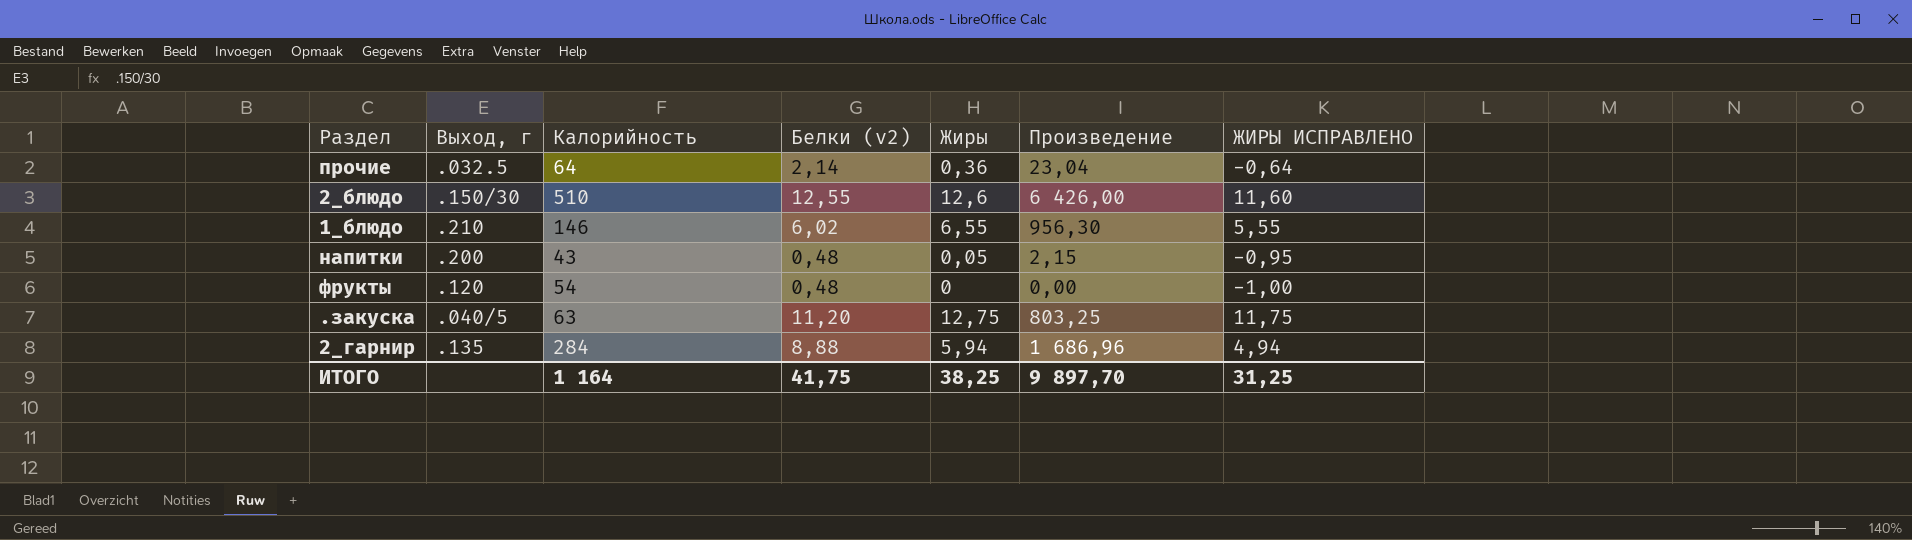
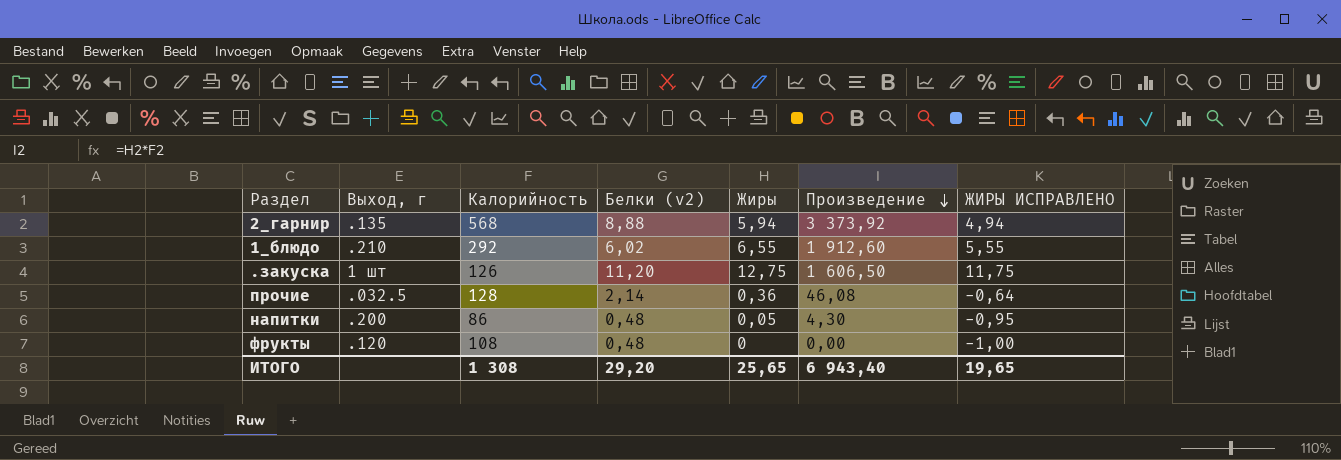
row order: none -> Произведение descending
row 2_блюдо: .150/30 | 510 | 12,55 | 12,6 | 6 426,00 | 11,60 -> none
2_гарнир | Калорийность: 284 -> 568
2_гарнир | Произведение: 1 686,96 -> 3 373,92
1_блюдо | Калорийность: 146 -> 292
1_блюдо | Произведение: 956,30 -> 1 912,60
.закуска | Выход, г: .040/5 -> 1 шт
.закуска | Калорийность: 63 -> 126
.закуска | Произведение: 803,25 -> 1 606,50
прочие | Калорийность: 64 -> 128
прочие | Произведение: 23,04 -> 46,08
напитки | Калорийность: 43 -> 86
напитки | Произведение: 2,15 -> 4,30
фрукты | Калорийность: 54 -> 108
ИТОГО | Калорийность: 1 164 -> 1 308
ИТОГО | Белки (v2): 41,75 -> 29,20
ИТОГО | Жиры: 38,25 -> 25,65
ИТОГО | Произведение: 9 897,70 -> 6 943,40
ИТОГО | ЖИРЫ ИСПРАВЛЕНО: 31,25 -> 19,65

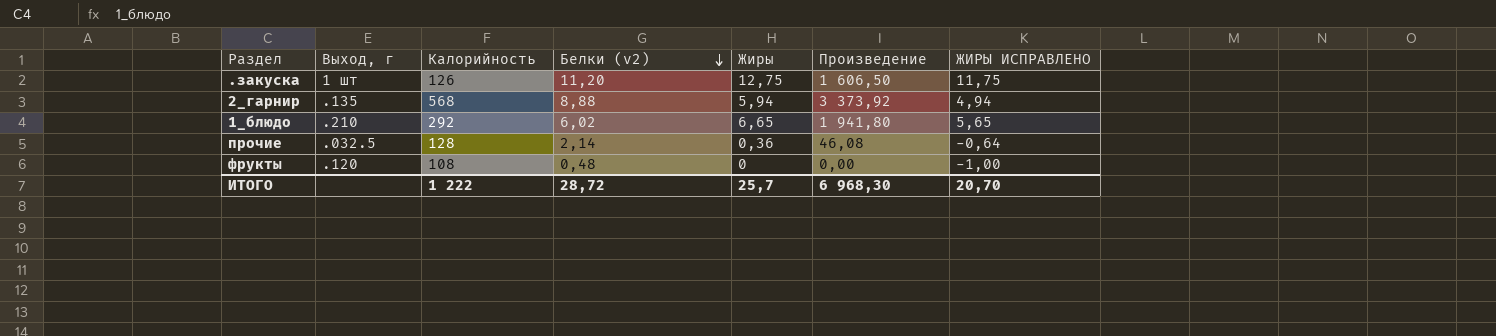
row order: Произведение descending -> Белки (v2) descending
row напитки: .200 | 86 | 0,48 | 0,05 | 4,30 | -0,95 -> none
1_блюдо | Жиры: 6,55 -> 6,65
1_блюдо | Произведение: 1 912,60 -> 1 941,80
1_блюдо | ЖИРЫ ИСПРАВЛЕНО: 5,55 -> 5,65
ИТОГО | Калорийность: 1 308 -> 1 222
ИТОГО | Белки (v2): 29,20 -> 28,72
ИТОГО | Жиры: 25,65 -> 25,7
ИТОГО | Произведение: 6 943,40 -> 6 968,30
ИТОГО | ЖИРЫ ИСПРАВЛЕНО: 19,65 -> 20,70

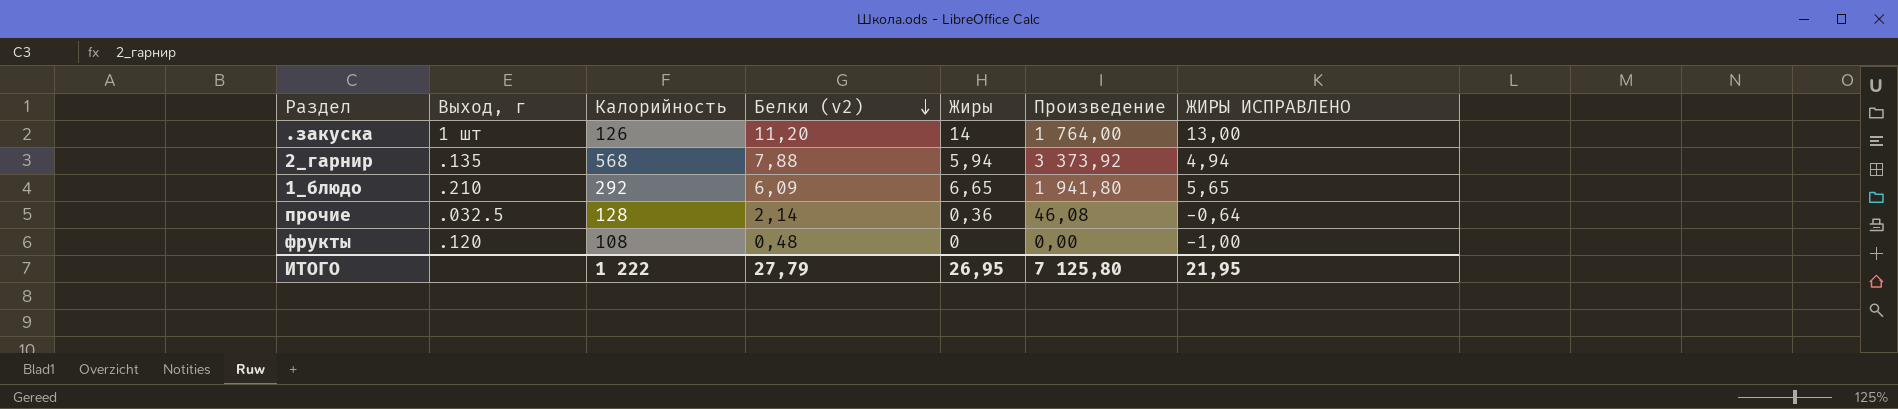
.закуска | Жиры: 12,75 -> 14
.закуска | Произведение: 1 606,50 -> 1 764,00
.закуска | ЖИРЫ ИСПРАВЛЕНО: 11,75 -> 13,00
2_гарнир | Белки (v2): 8,88 -> 7,88
1_блюдо | Белки (v2): 6,02 -> 6,09
ИТОГО | Белки (v2): 28,72 -> 27,79
ИТОГО | Жиры: 25,7 -> 26,95
ИТОГО | Произведение: 6 968,30 -> 7 125,80
ИТОГО | ЖИРЫ ИСПРАВЛЕНО: 20,70 -> 21,95

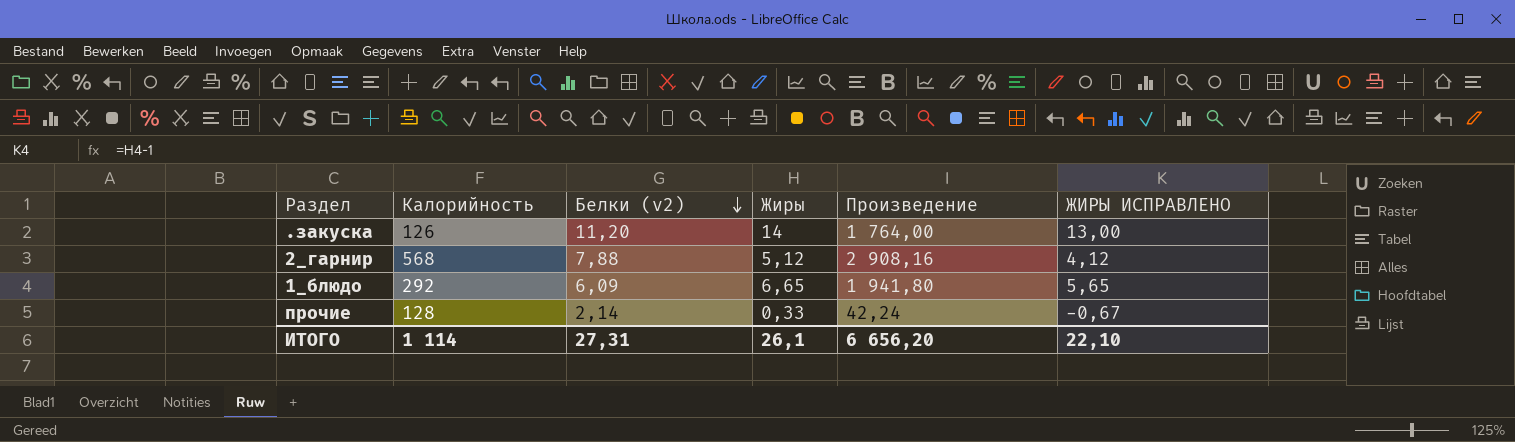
column Выход, г | position: 2 -> none
row фрукты: .120 | 108 | 0,48 | 0 | 0,00 | -1,00 -> none
2_гарнир | Жиры: 5,94 -> 5,12
2_гарнир | Произведение: 3 373,92 -> 2 908,16
2_гарнир | ЖИРЫ ИСПРАВЛЕНО: 4,94 -> 4,12
прочие | Жиры: 0,36 -> 0,33
прочие | Произведение: 46,08 -> 42,24
прочие | ЖИРЫ ИСПРАВЛЕНО: -0,64 -> -0,67
ИТОГО | Калорийность: 1 222 -> 1 114
ИТОГО | Белки (v2): 27,79 -> 27,31
ИТОГО | Жиры: 26,95 -> 26,1
ИТОГО | Произведение: 7 125,80 -> 6 656,20
ИТОГО | ЖИРЫ ИСПРАВЛЕНО: 21,95 -> 22,10

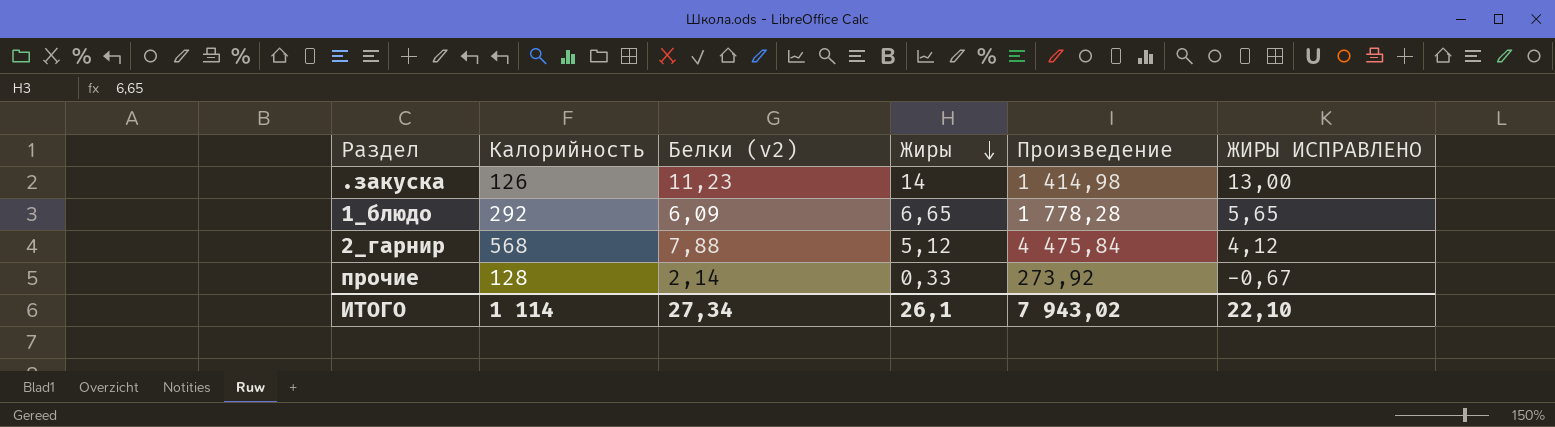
row order: Белки (v2) descending -> Жиры descending
column Произведение | formula: [Калорийность] * [Жиры] -> [Калорийность] * [Белки (v2)]
.закуска | Белки (v2): 11,20 -> 11,23
ИТОГО | Белки (v2): 27,31 -> 27,34
ИТОГО | Произведение: 6 656,20 -> 7 943,02

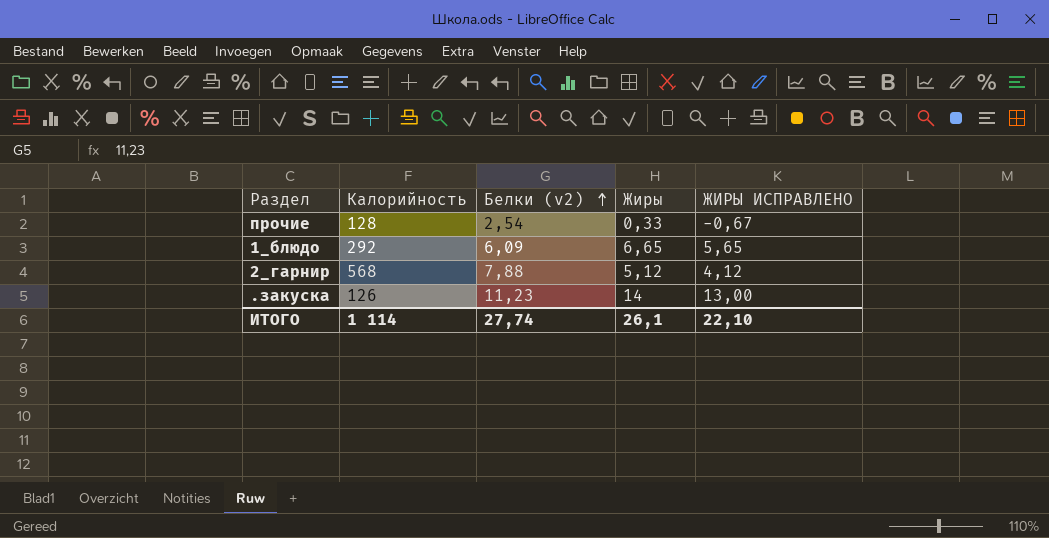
row order: Жиры descending -> Белки (v2) ascending
column Произведение | formula: [Калорийность] * [Белки (v2)] -> none
прочие | Белки (v2): 2,14 -> 2,54
ИТОГО | Белки (v2): 27,34 -> 27,74

